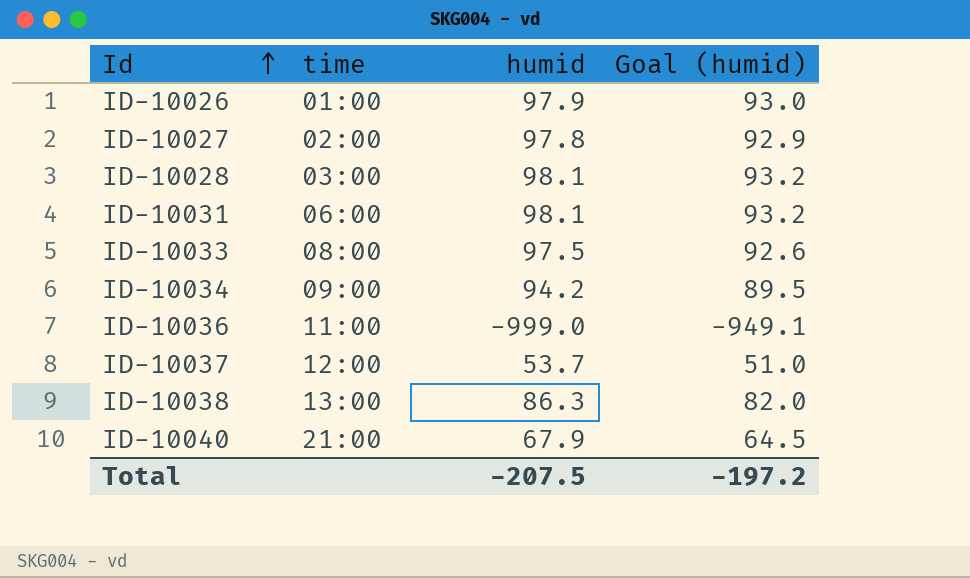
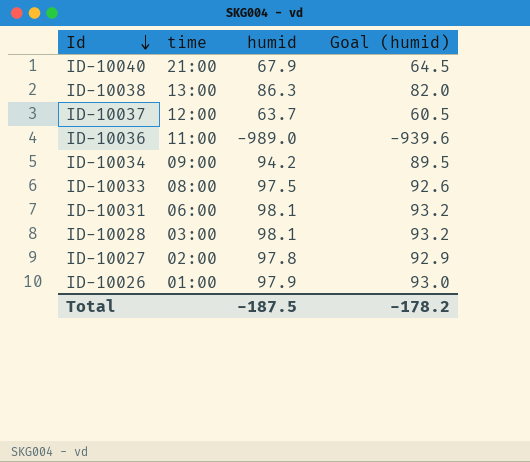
row order: Id ascending -> Id descending
ID-10037 | humid: 53.7 -> 63.7
ID-10037 | Goal (humid): 51.0 -> 60.5
ID-10036 | humid: -999.0 -> -989.0
ID-10036 | Goal (humid): -949.1 -> -939.6
Total | humid: -207.5 -> -187.5
Total | Goal (humid): -197.2 -> -178.2

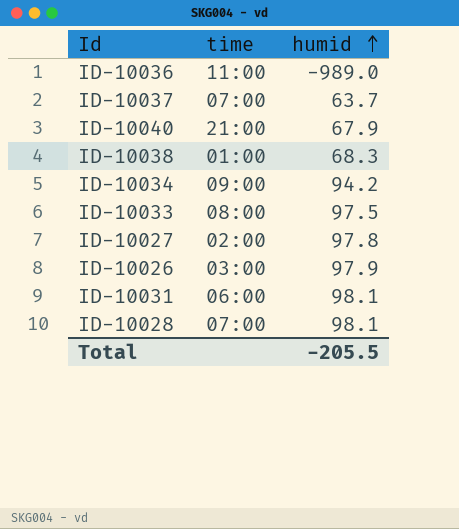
row order: Id descending -> humid ascending
column Goal (humid) | formula: [humid] * 0.95 -> none
ID-10037 | time: 12:00 -> 07:00
ID-10038 | time: 13:00 -> 01:00
ID-10038 | humid: 86.3 -> 68.3
ID-10026 | time: 01:00 -> 03:00
ID-10028 | time: 03:00 -> 07:00
Total | humid: -187.5 -> -205.5

